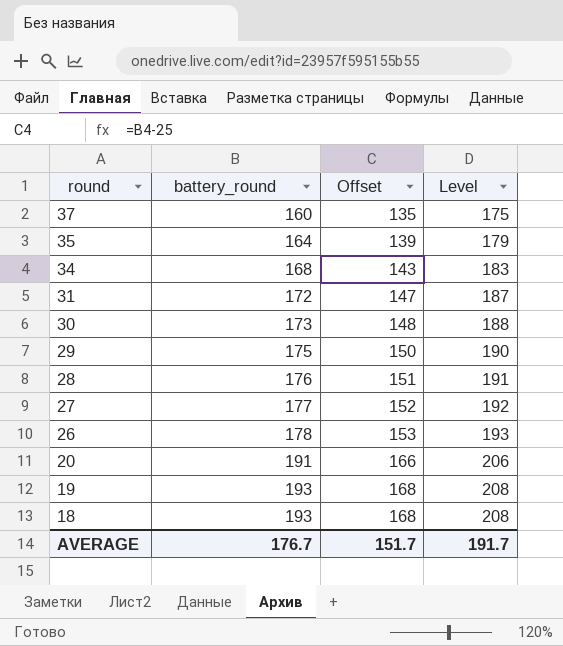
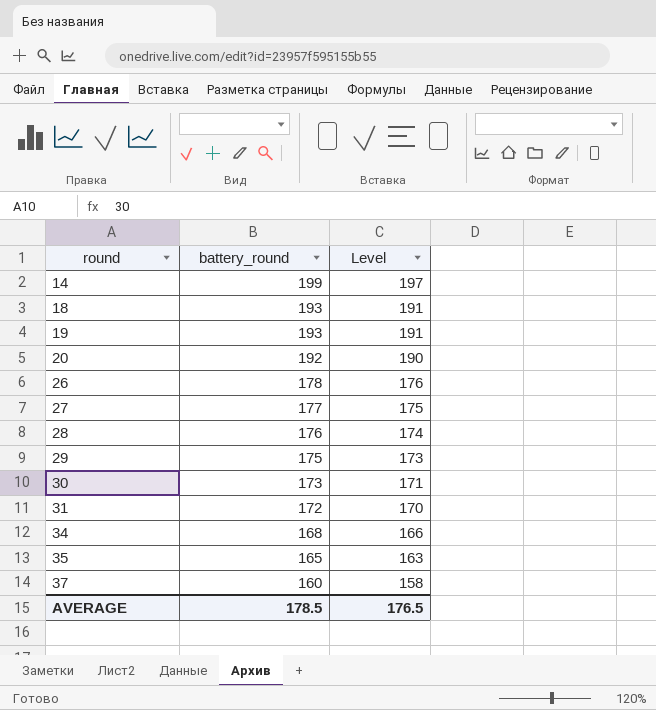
row order: round descending -> round ascending
column Offset | formula: [battery_round] - 25 -> none
column Level | formula: [battery_round] + 15 -> [battery_round] - 2
row 14: none -> 199 | 197
20 | battery_round: 191 -> 192
35 | battery_round: 164 -> 165
AVERAGE | battery_round: 176.7 -> 178.5
AVERAGE | Level: 191.7 -> 176.5

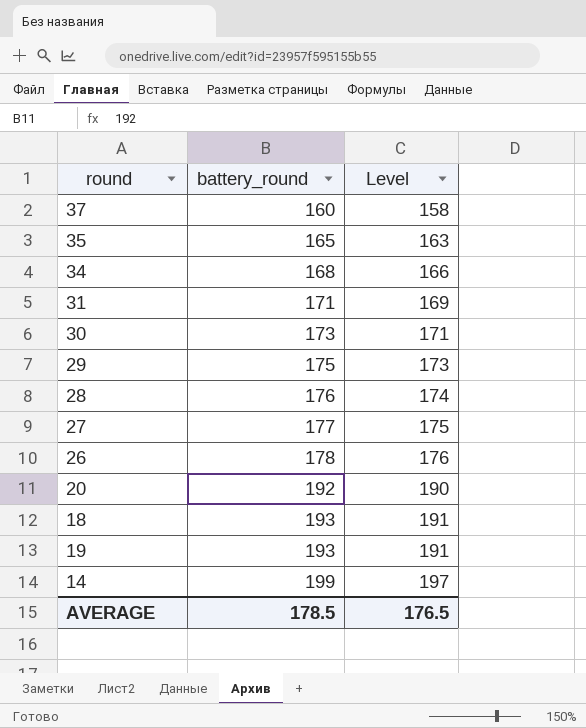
row order: round ascending -> battery_round ascending
31 | battery_round: 172 -> 171
31 | Level: 170 -> 169

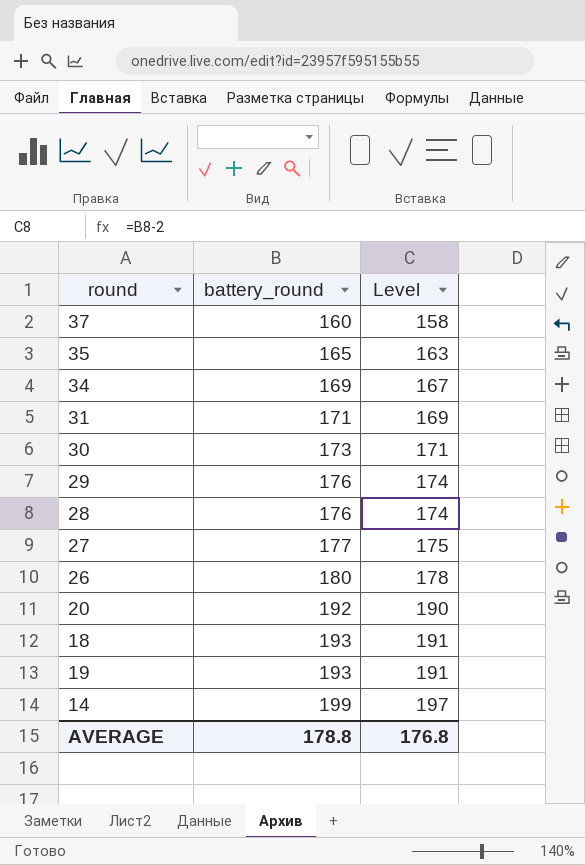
34 | battery_round: 168 -> 169
34 | Level: 166 -> 167
29 | battery_round: 175 -> 176
29 | Level: 173 -> 174
26 | battery_round: 178 -> 180
26 | Level: 176 -> 178
AVERAGE | battery_round: 178.5 -> 178.8
AVERAGE | Level: 176.5 -> 176.8

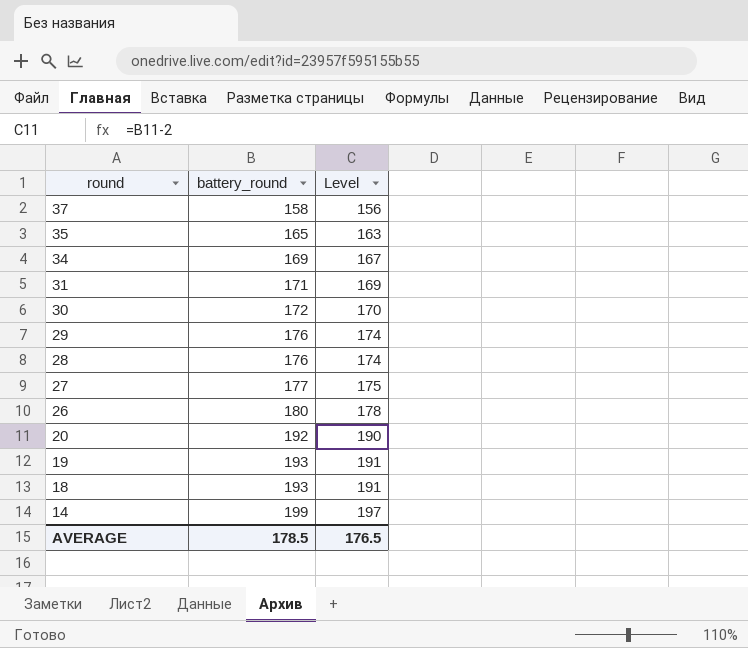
row order: battery_round ascending -> round descending
37 | battery_round: 160 -> 158
37 | Level: 158 -> 156
30 | battery_round: 173 -> 172
30 | Level: 171 -> 170
AVERAGE | battery_round: 178.8 -> 178.5
AVERAGE | Level: 176.8 -> 176.5

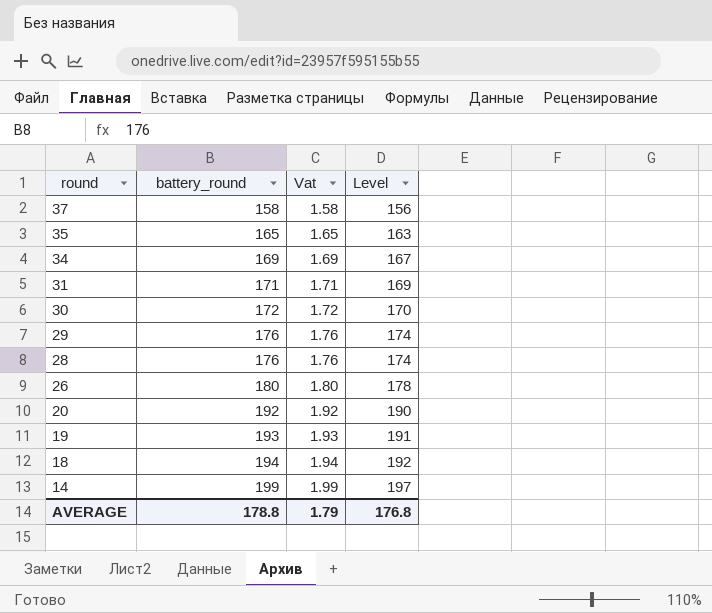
column Vat | formula: none -> [battery_round] * 0.01
row 27: 177 | 175 -> none
18 | battery_round: 193 -> 194
18 | Level: 191 -> 192
AVERAGE | battery_round: 178.5 -> 178.8
AVERAGE | Level: 176.5 -> 176.8

